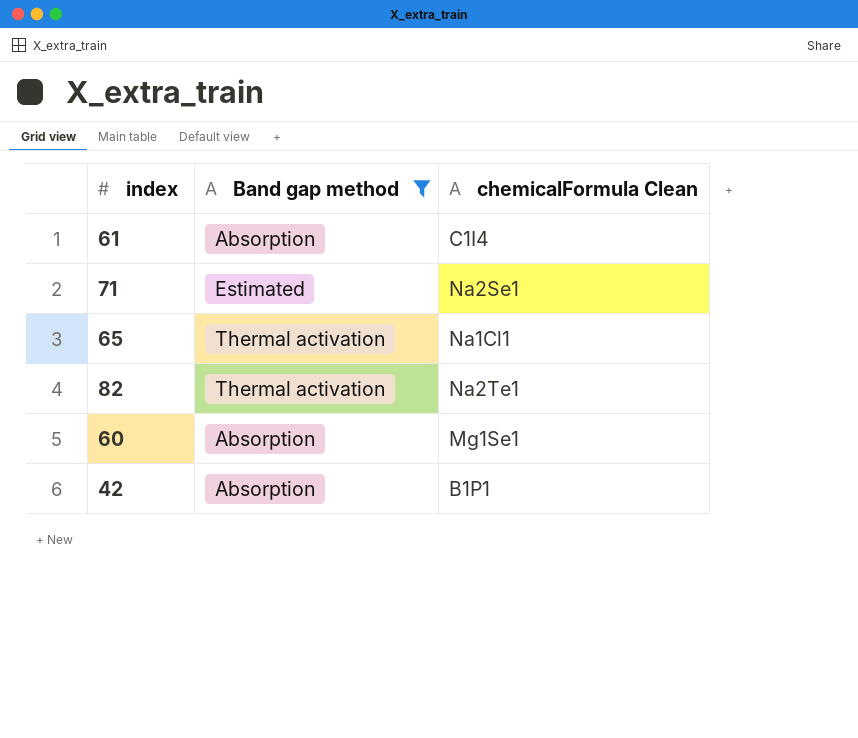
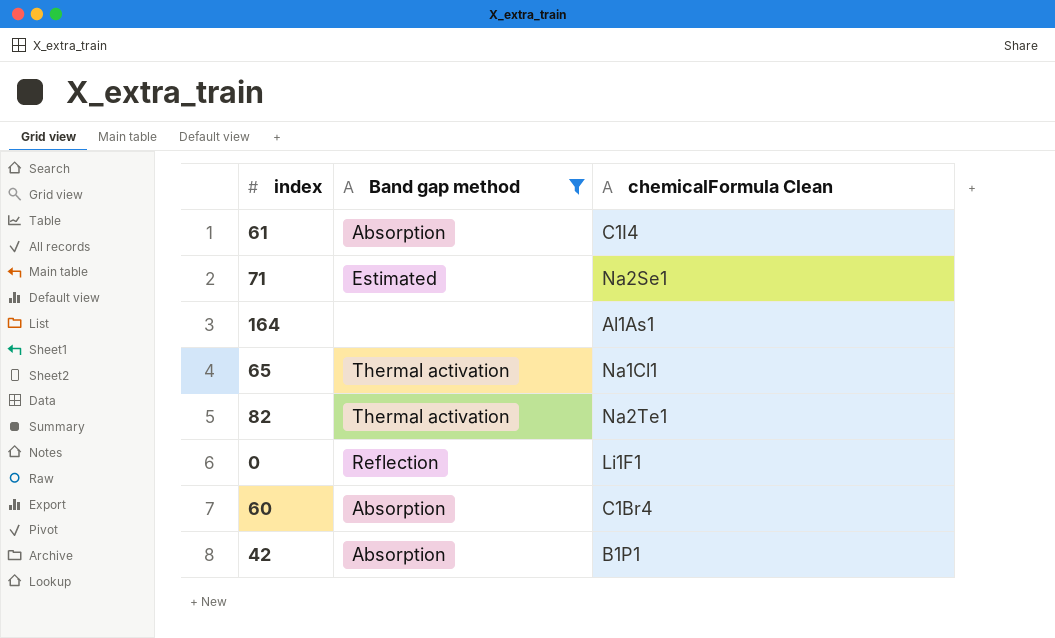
row 164: none -> none | Al1As1
row 0: none -> Reflection | Li1F1
60 | chemicalFormula Clean: Mg1Se1 -> C1Br4

